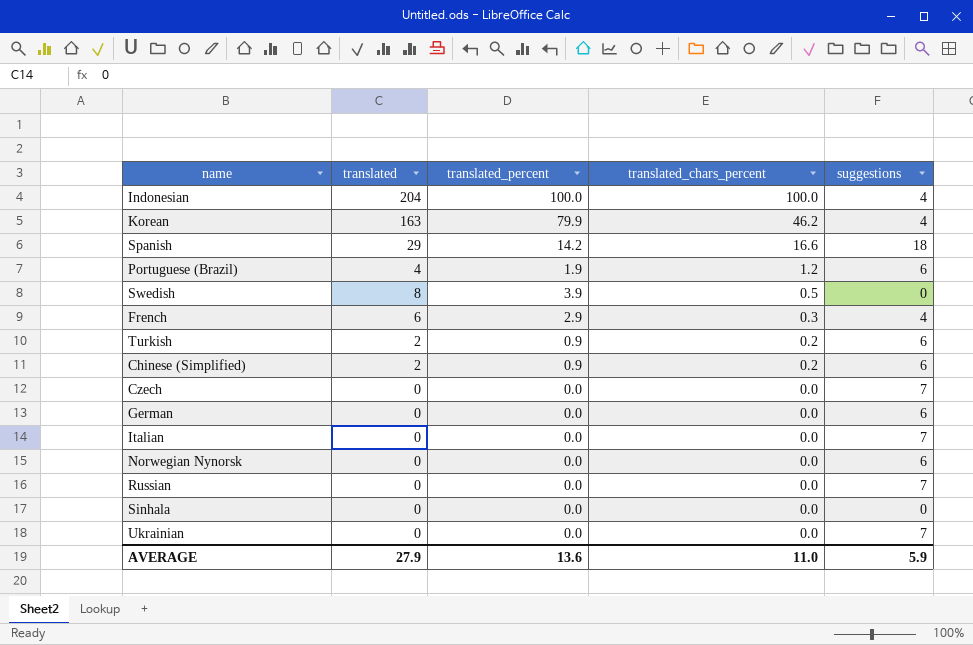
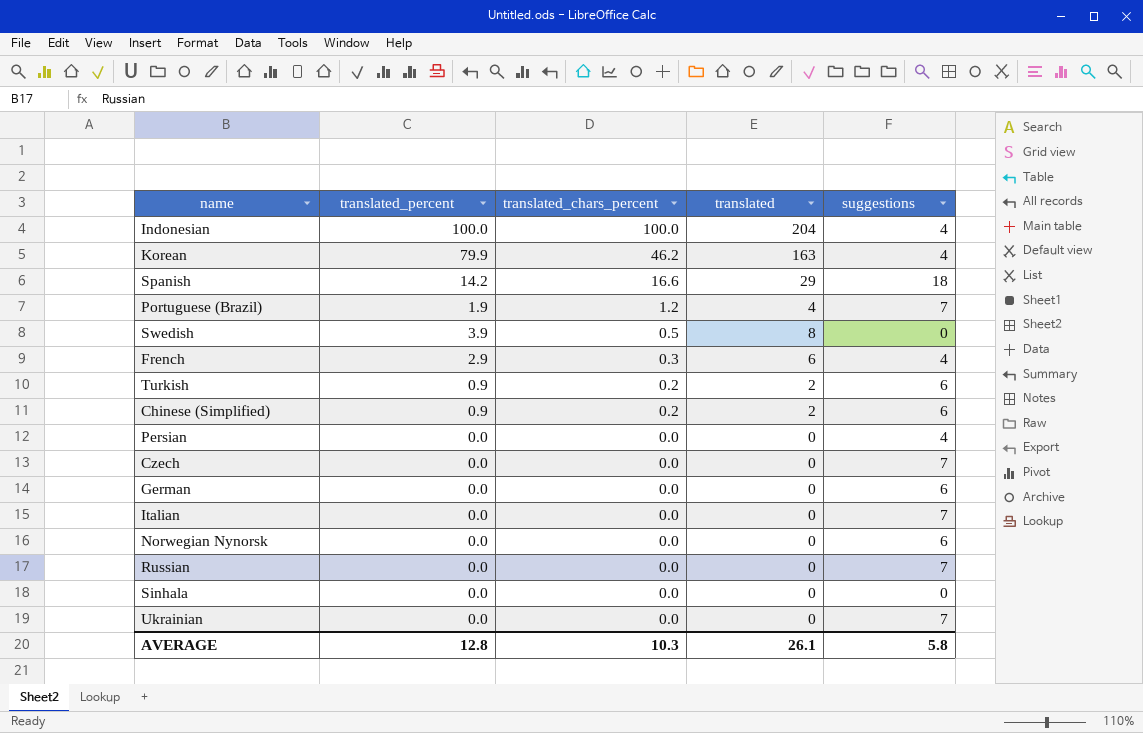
column translated | position: 2 -> 4
Portuguese (Brazil) | suggestions: 6 -> 7
row Persian: none -> 0.0 | 0.0 | 0 | 4
AVERAGE | translated_percent: 13.6 -> 12.8
AVERAGE | translated_chars_percent: 11.0 -> 10.3
AVERAGE | translated: 27.9 -> 26.1
AVERAGE | suggestions: 5.9 -> 5.8

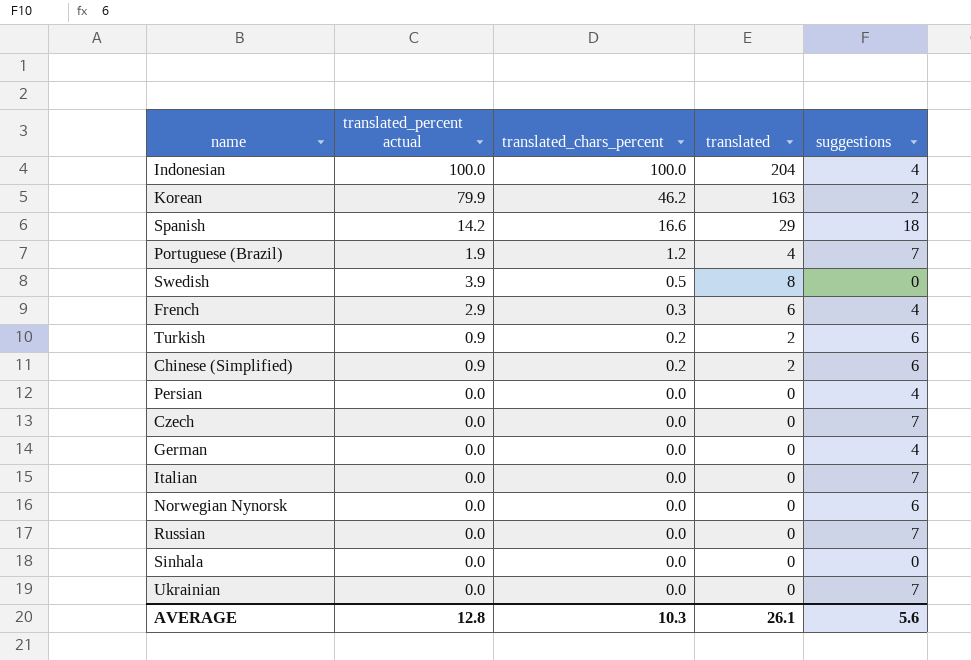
column name: translated_percent -> translated_percent actual
Korean | suggestions: 4 -> 2
German | suggestions: 6 -> 4
AVERAGE | suggestions: 5.8 -> 5.6

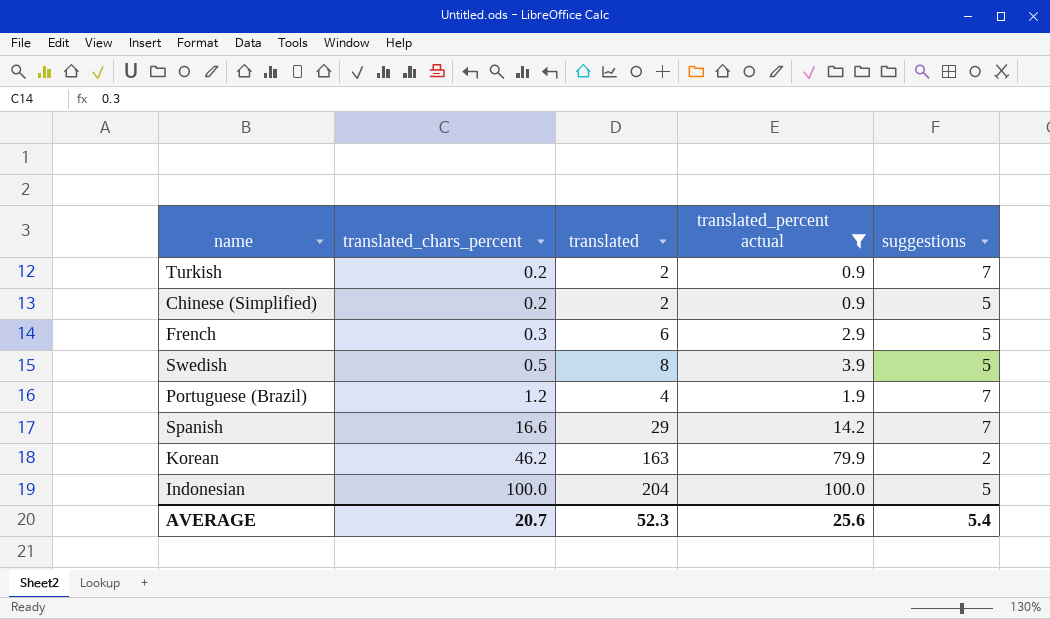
filter: none -> translated_percent actual != 0.0
row order: translated_chars_percent descending -> translated_chars_percent ascending
column translated_percent actual | position: 2 -> 4
Turkish | suggestions: 6 -> 7
Chinese (Simplified) | suggestions: 6 -> 5
French | suggestions: 4 -> 5
Swedish | suggestions: 0 -> 5
Spanish | suggestions: 18 -> 7
Indonesian | suggestions: 4 -> 5
AVERAGE | translated_chars_percent: 10.3 -> 20.7
AVERAGE | translated: 26.1 -> 52.3
AVERAGE | translated_percent actual: 12.8 -> 25.6
AVERAGE | suggestions: 5.6 -> 5.4

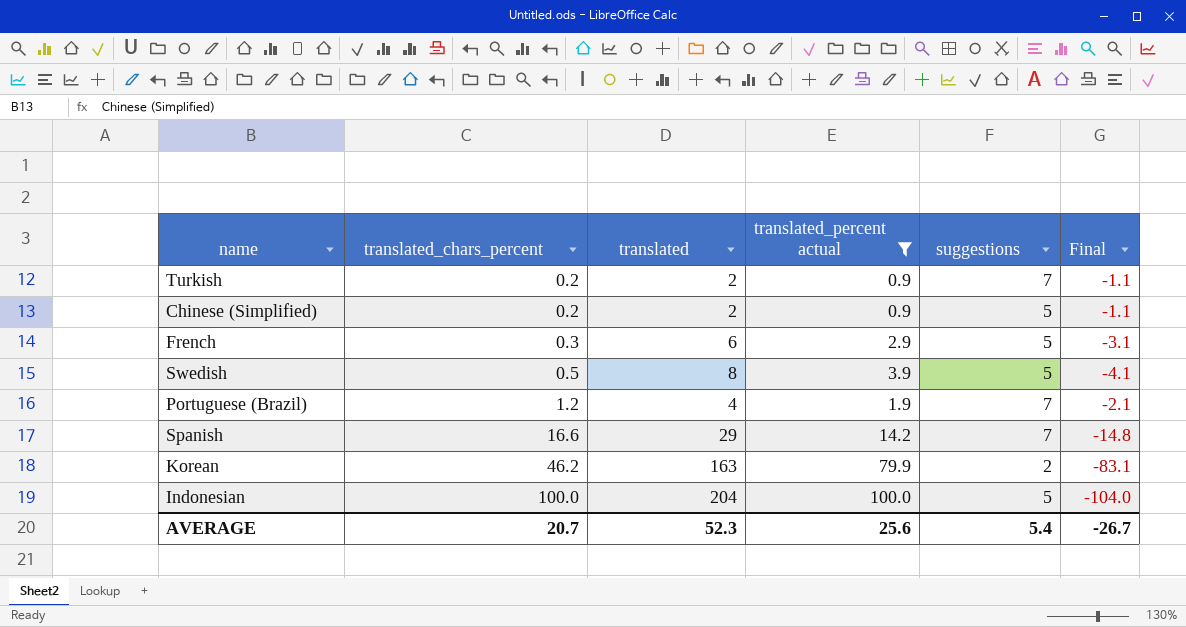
column Final | formula: none -> [translated_percent actual] - [translated]

